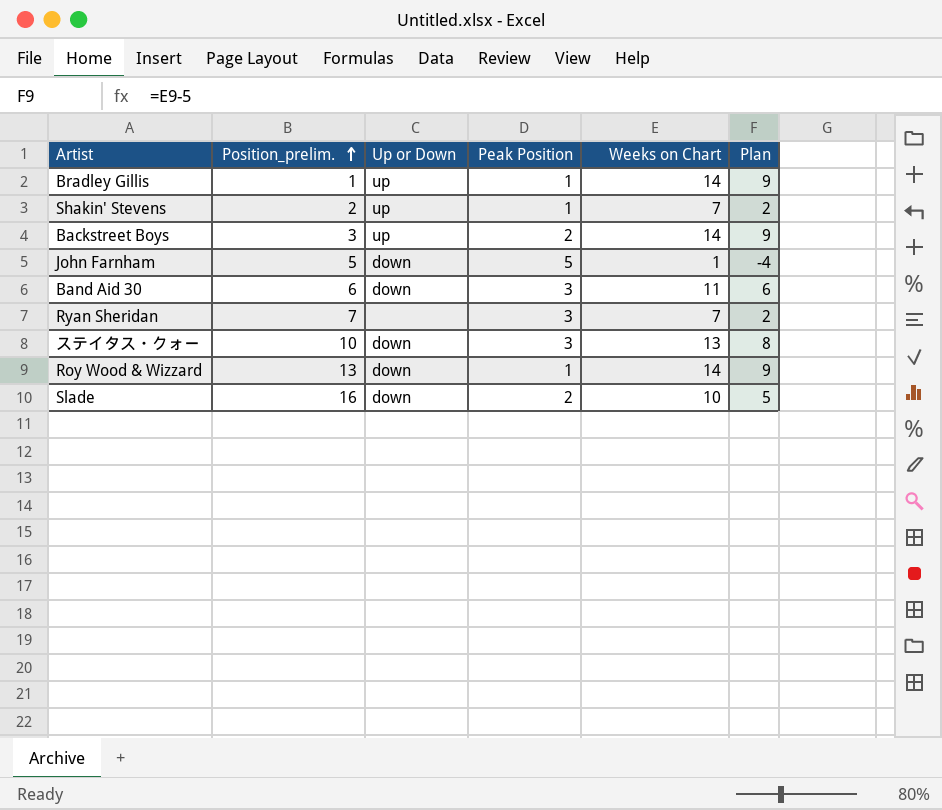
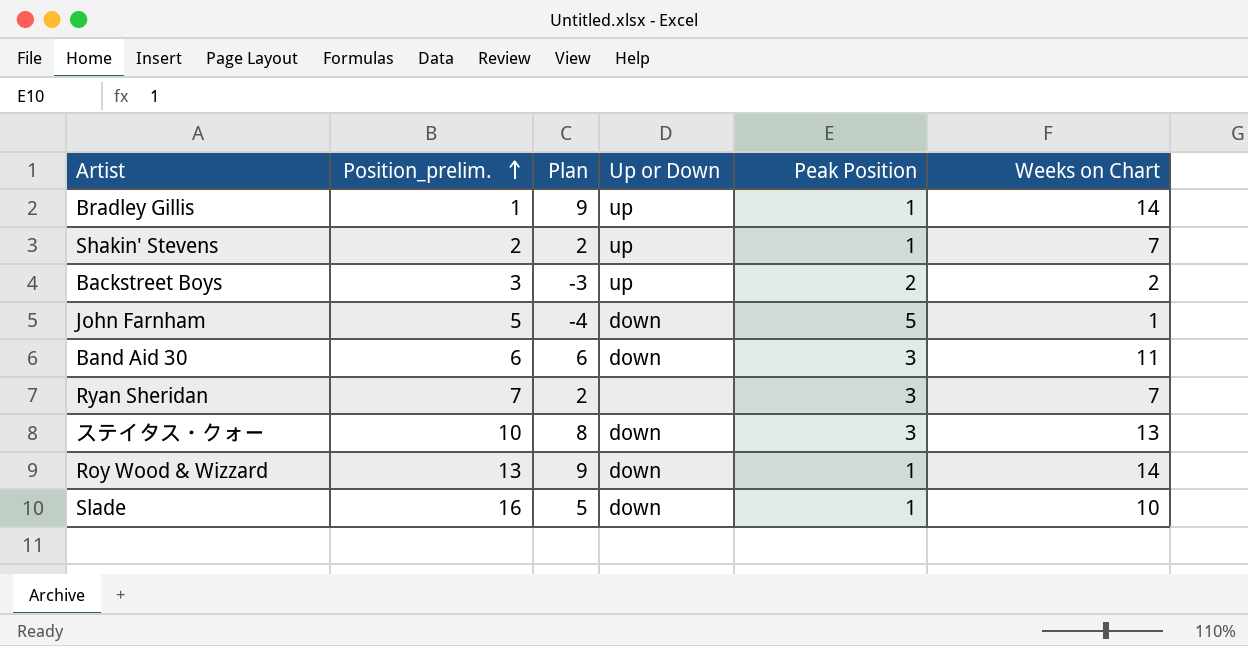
column Plan | position: 6 -> 3
Backstreet Boys | Plan: 9 -> -3
Backstreet Boys | Weeks on Chart: 14 -> 2
Slade | Peak Position: 2 -> 1

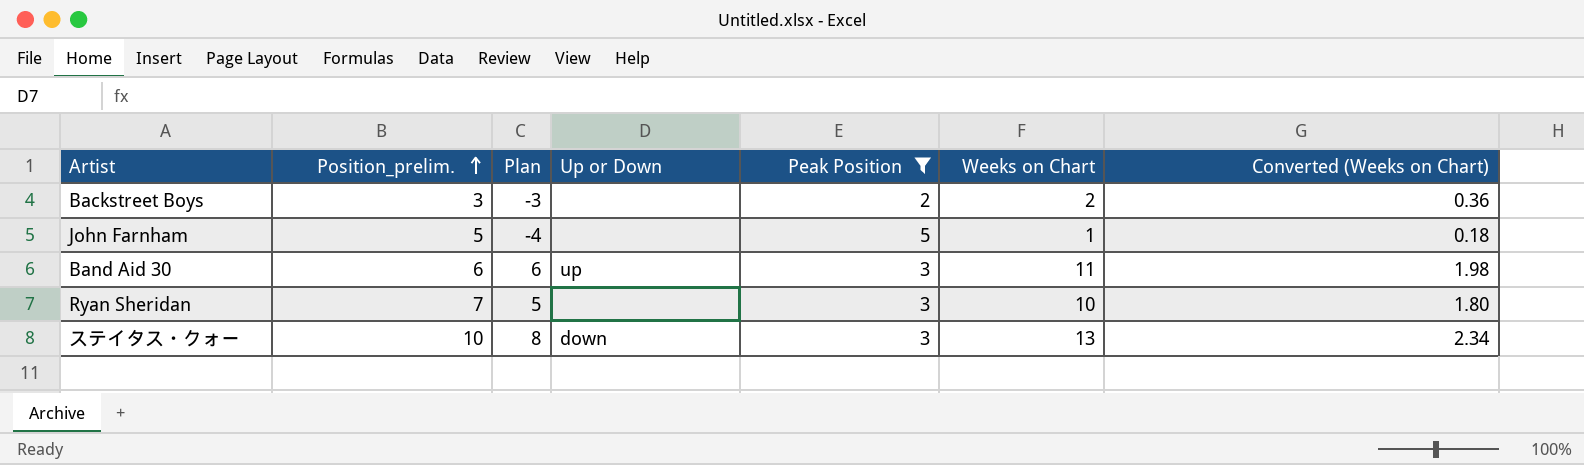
filter: none -> Peak Position != 1
column Converted (Weeks on Chart) | formula: none -> [Weeks on Chart] * 0.18
Backstreet Boys | Up or Down: up -> none
John Farnham | Up or Down: down -> none
Band Aid 30 | Up or Down: down -> up
Ryan Sheridan | Plan: 2 -> 5
Ryan Sheridan | Weeks on Chart: 7 -> 10

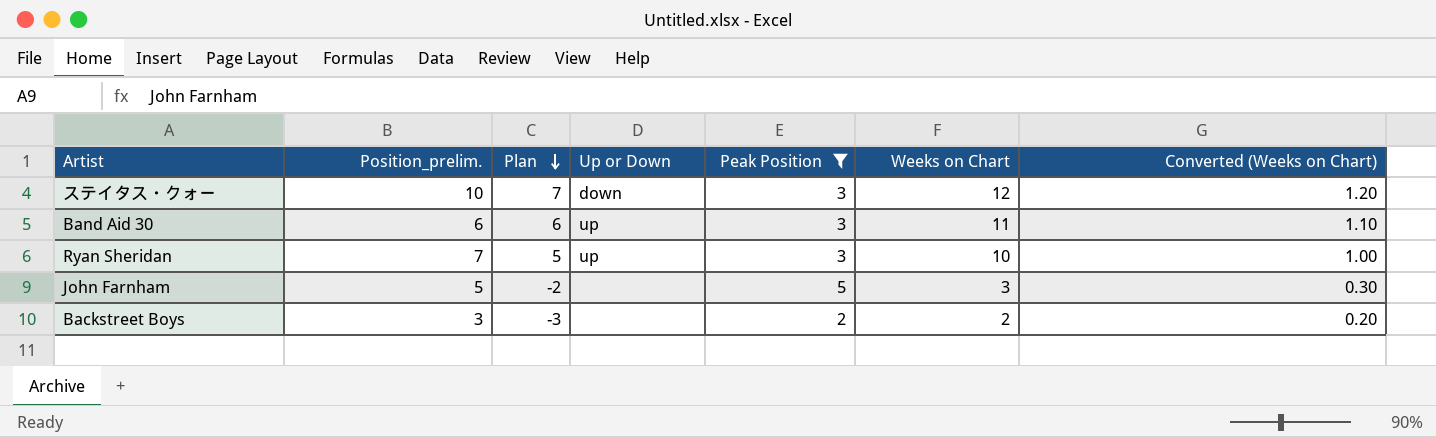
row order: Position_prelim. ascending -> Plan descending
column Converted (Weeks on Chart) | formula: [Weeks on Chart] * 0.18 -> [Weeks on Chart] * 0.1
ステイタス・クォー | Plan: 8 -> 7
ステイタス・クォー | Weeks on Chart: 13 -> 12
Ryan Sheridan | Up or Down: none -> up
John Farnham | Plan: -4 -> -2
John Farnham | Weeks on Chart: 1 -> 3

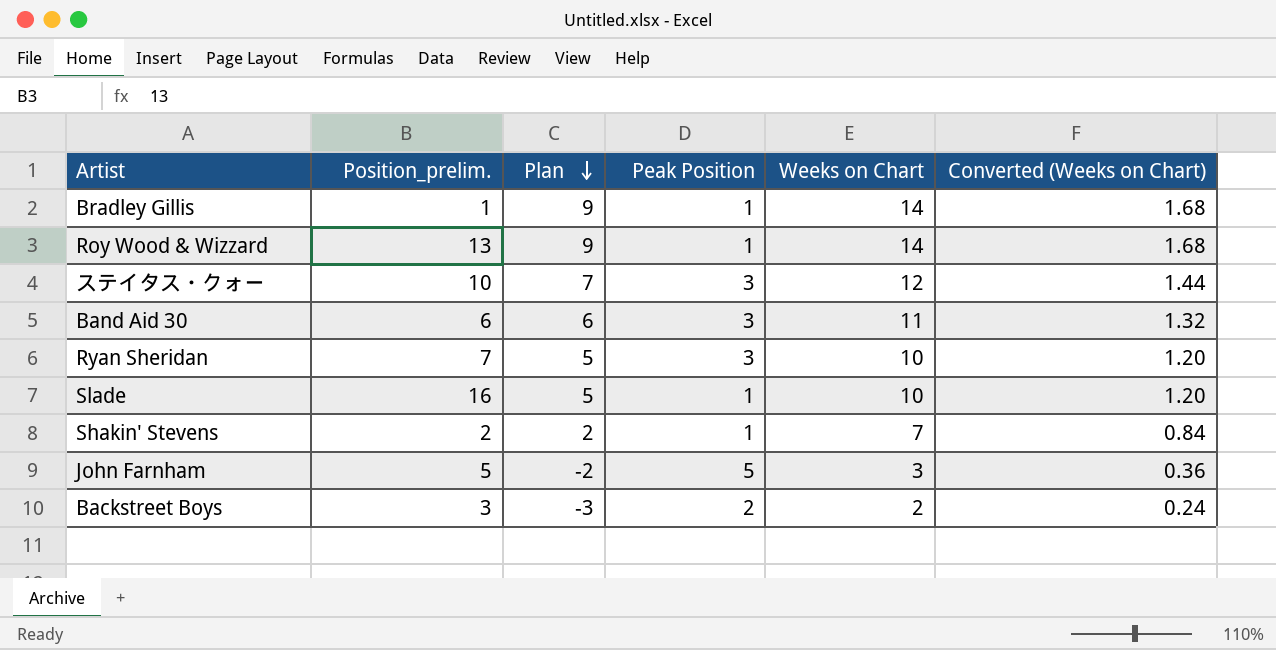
filter: Peak Position != 1 -> none
column Up or Down | position: 4 -> none
column Converted (Weeks on Chart) | formula: [Weeks on Chart] * 0.1 -> [Weeks on Chart] * 0.12

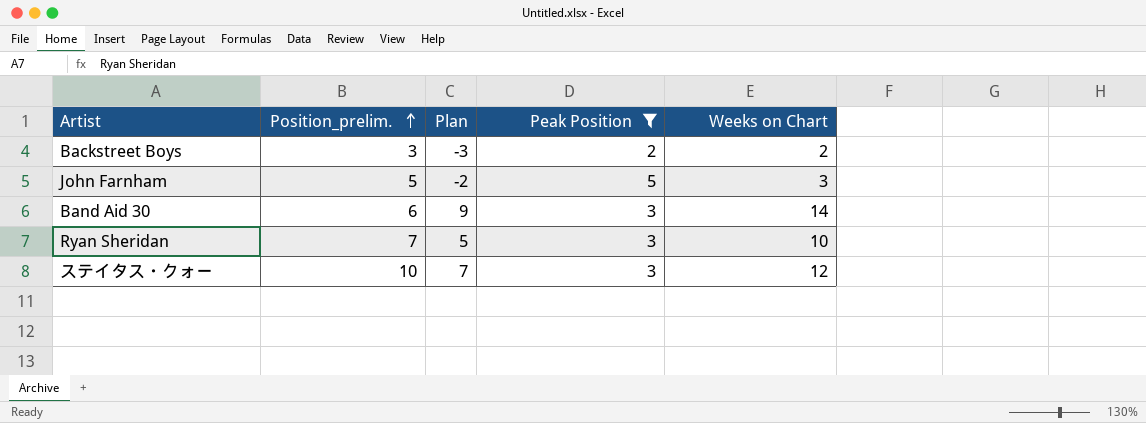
filter: none -> Peak Position != 1
row order: Plan descending -> Position_prelim. ascending
column Converted (Weeks on Chart) | formula: [Weeks on Chart] * 0.12 -> none
Band Aid 30 | Plan: 6 -> 9
Band Aid 30 | Weeks on Chart: 11 -> 14

